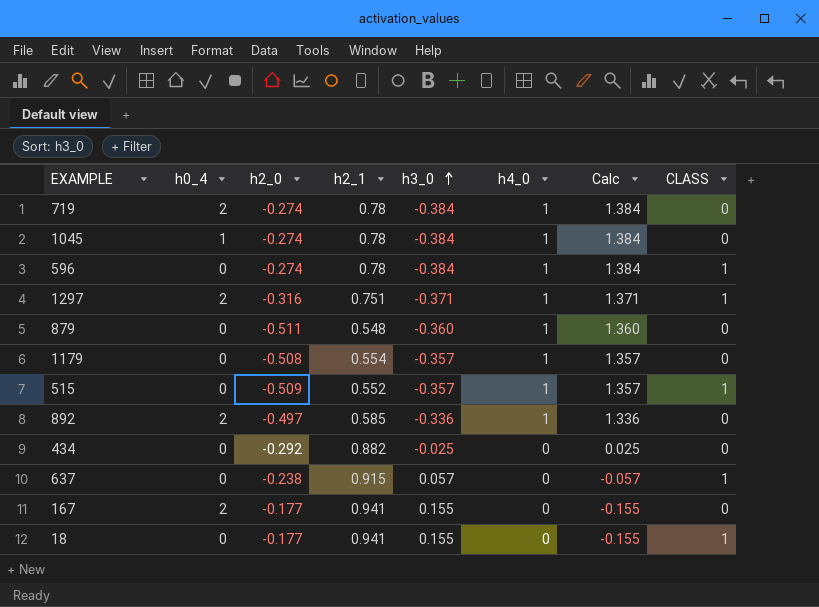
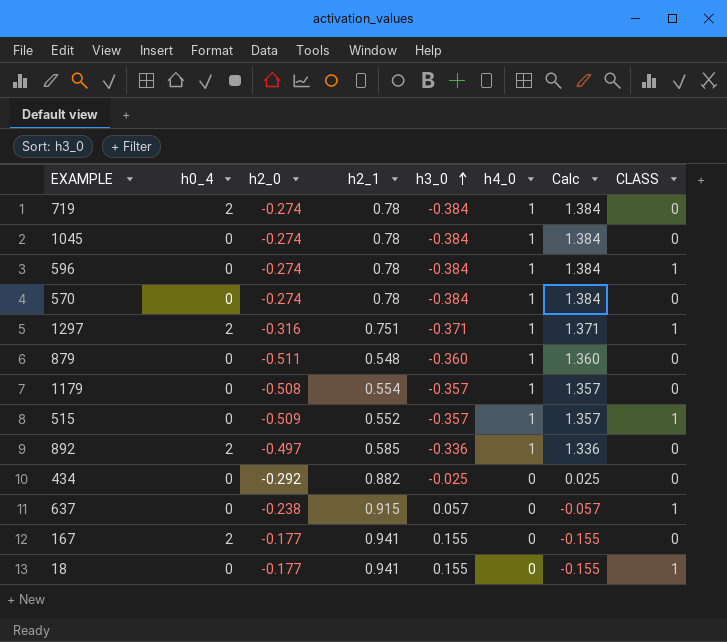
1045 | h0_4: 1 -> 0
row 570: none -> 0 | -0.274 | 0.78 | -0.384 | 1 | 1.384 | 0

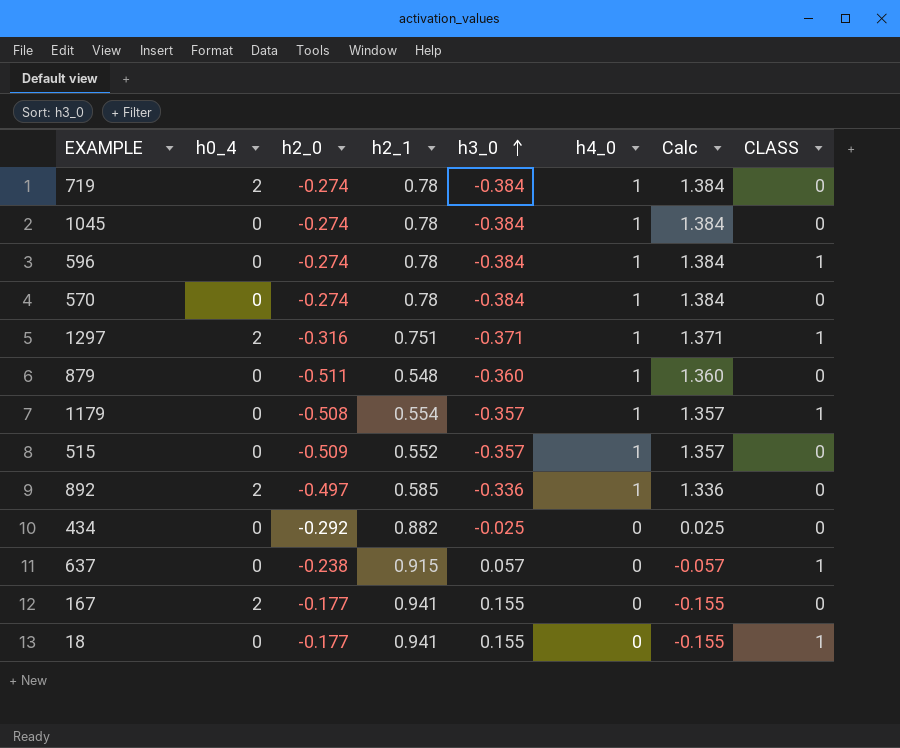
1179 | CLASS: 0 -> 1
515 | CLASS: 1 -> 0

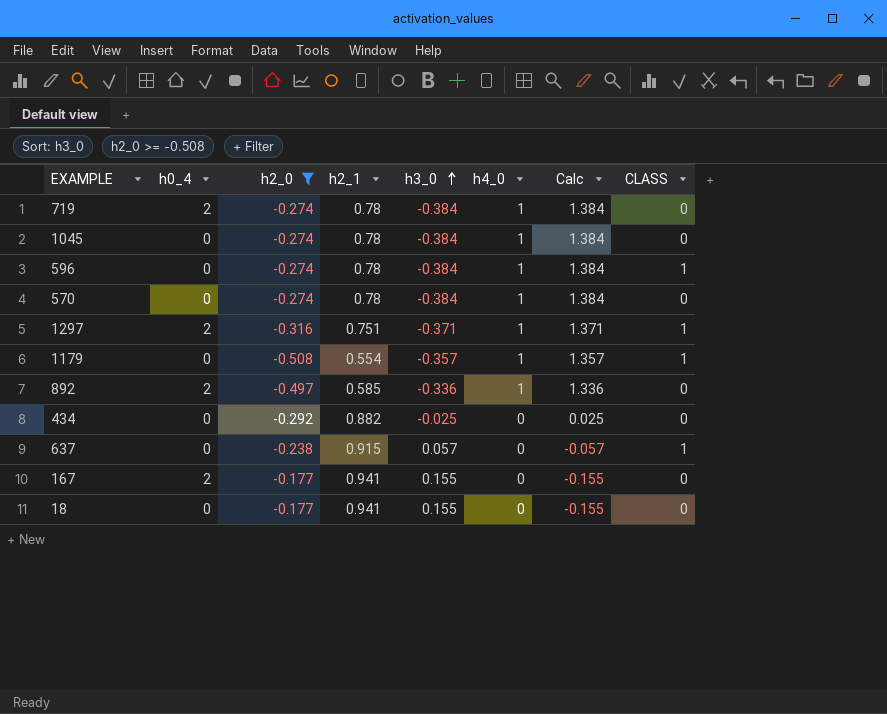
filter: none -> h2_0 >= -0.508
18 | CLASS: 1 -> 0

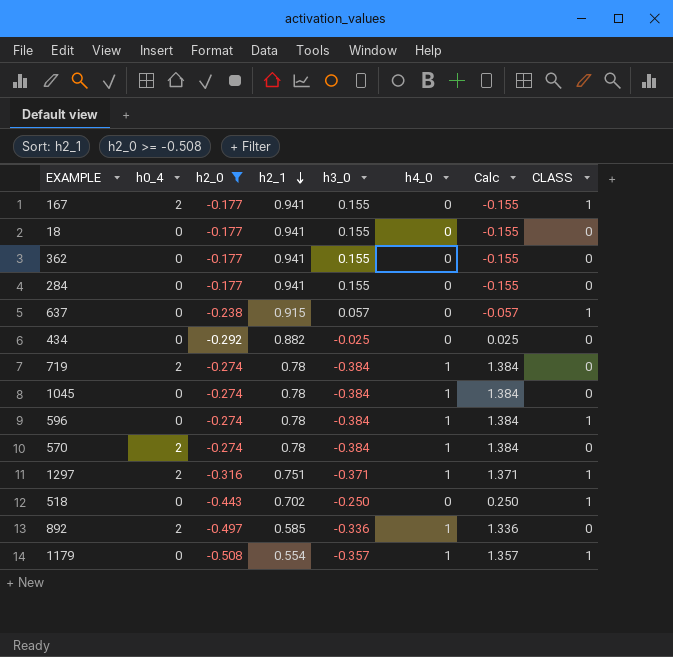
row order: h3_0 ascending -> h2_1 descending
167 | CLASS: 0 -> 1
row 362: none -> 0 | -0.177 | 0.941 | 0.155 | 0 | -0.155 | 0
row 284: none -> 0 | -0.177 | 0.941 | 0.155 | 0 | -0.155 | 0
570 | h0_4: 0 -> 2
row 518: none -> 0 | -0.443 | 0.702 | -0.250 | 0 | 0.250 | 1

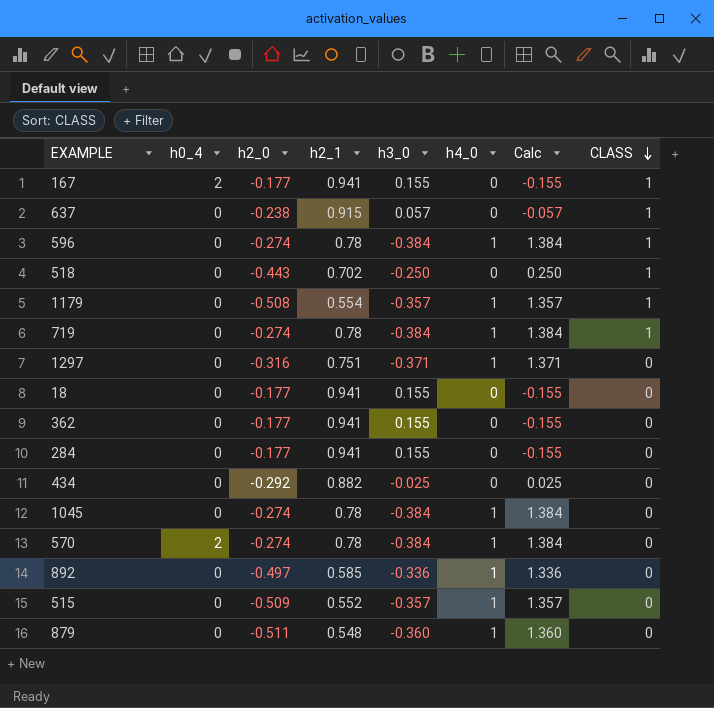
filter: h2_0 >= -0.508 -> none
row order: h2_1 descending -> CLASS descending
719 | h0_4: 2 -> 0
719 | CLASS: 0 -> 1
1297 | h0_4: 2 -> 0
1297 | CLASS: 1 -> 0
892 | h0_4: 2 -> 0

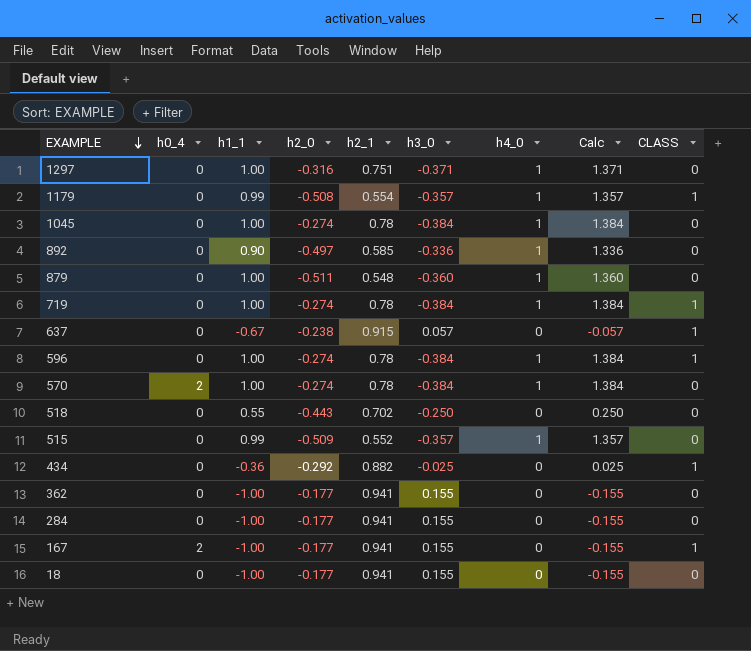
row order: CLASS descending -> EXAMPLE descending
column h1_1 | position: none -> 3
518 | CLASS: 1 -> 0
434 | CLASS: 0 -> 1

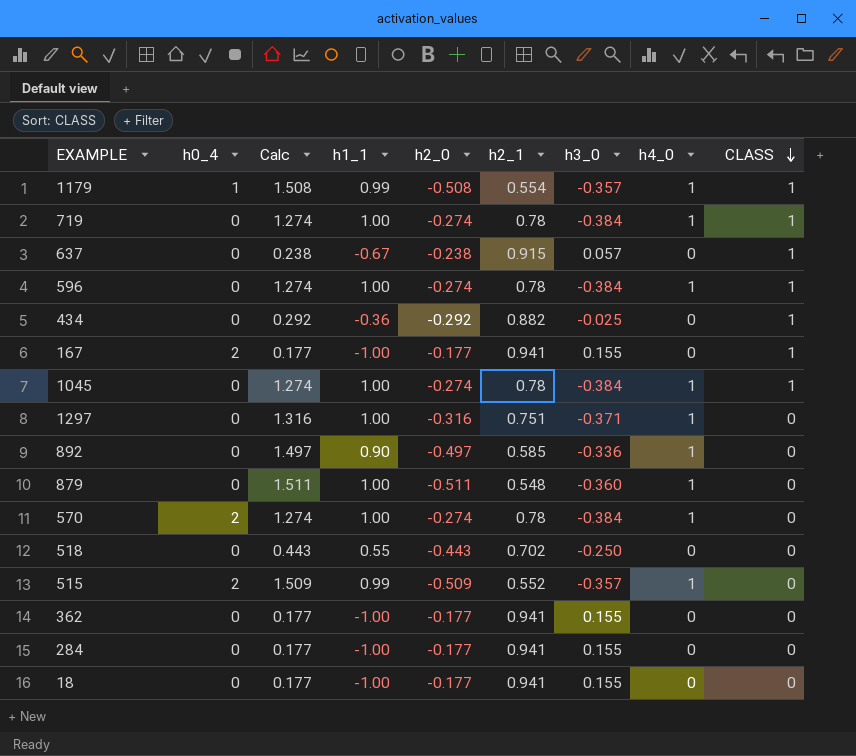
row order: EXAMPLE descending -> CLASS descending
column Calc | formula: [h4_0] - [h3_0] -> [h4_0] - [h2_0]
column Calc | position: 8 -> 3
1179 | h0_4: 0 -> 1
1045 | CLASS: 0 -> 1
515 | h0_4: 0 -> 2

